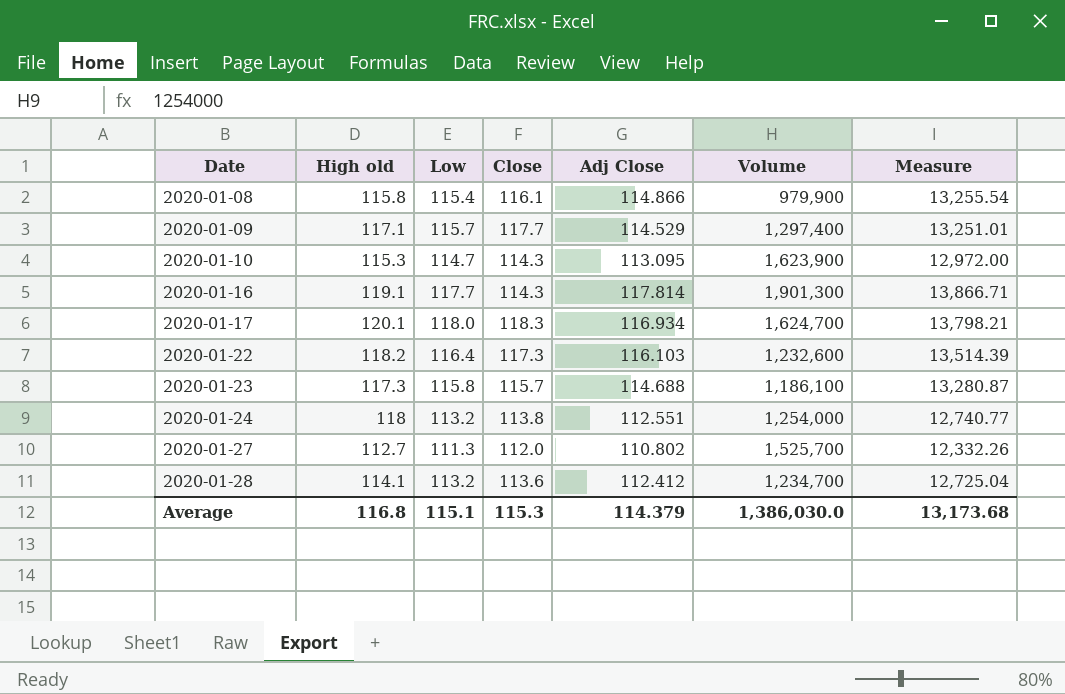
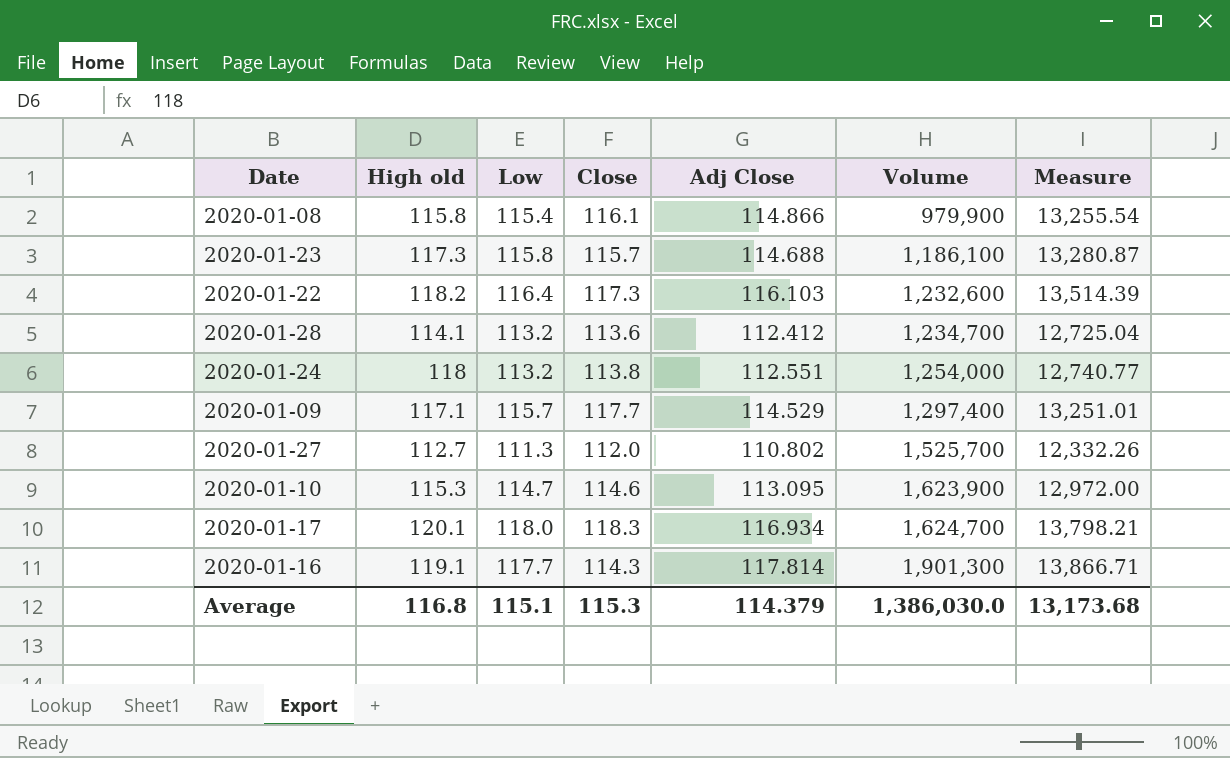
row order: Date ascending -> Volume ascending
2020-01-10 | Close: 114.3 -> 114.6

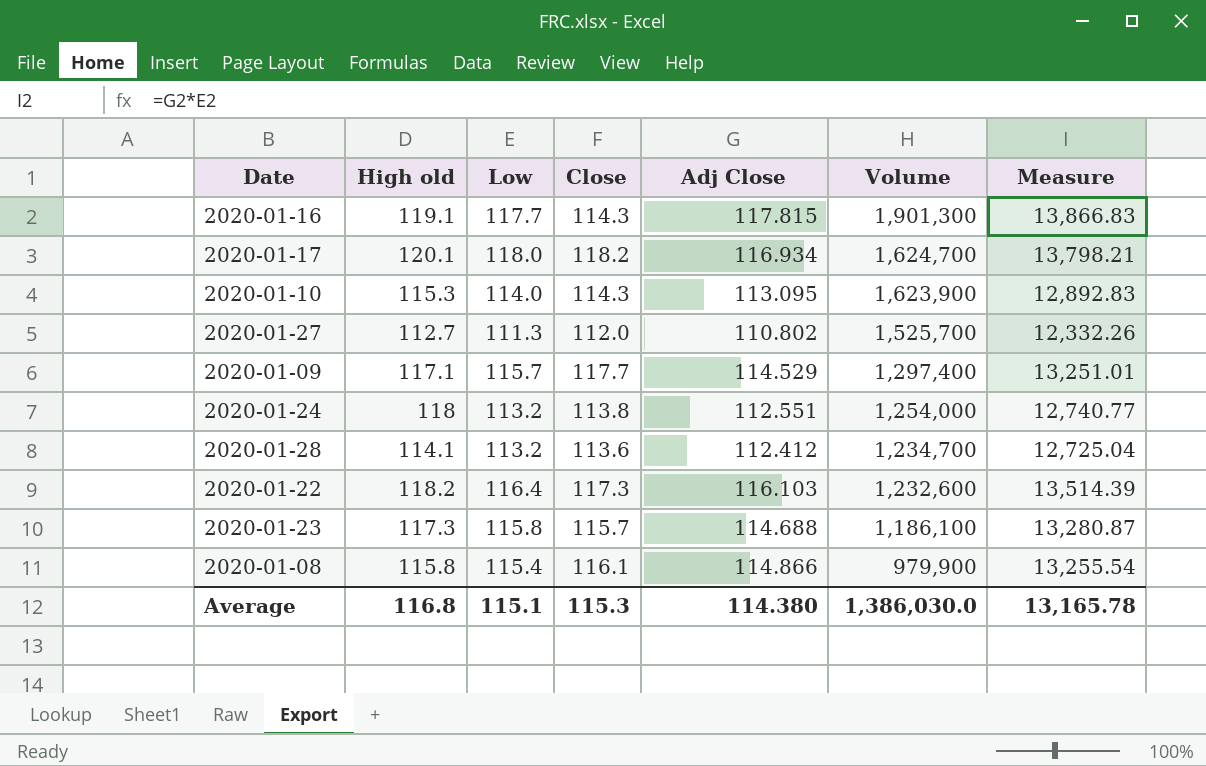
row order: Volume ascending -> Volume descending
2020-01-16 | Adj Close: 117.814 -> 117.815
2020-01-16 | Measure: 13,866.71 -> 13,866.83
2020-01-17 | Close: 118.3 -> 118.2
2020-01-10 | Low: 114.7 -> 114.0
2020-01-10 | Close: 114.6 -> 114.3
2020-01-10 | Measure: 12,972.00 -> 12,892.83
Average | Adj Close: 114.379 -> 114.380
Average | Measure: 13,173.68 -> 13,165.78

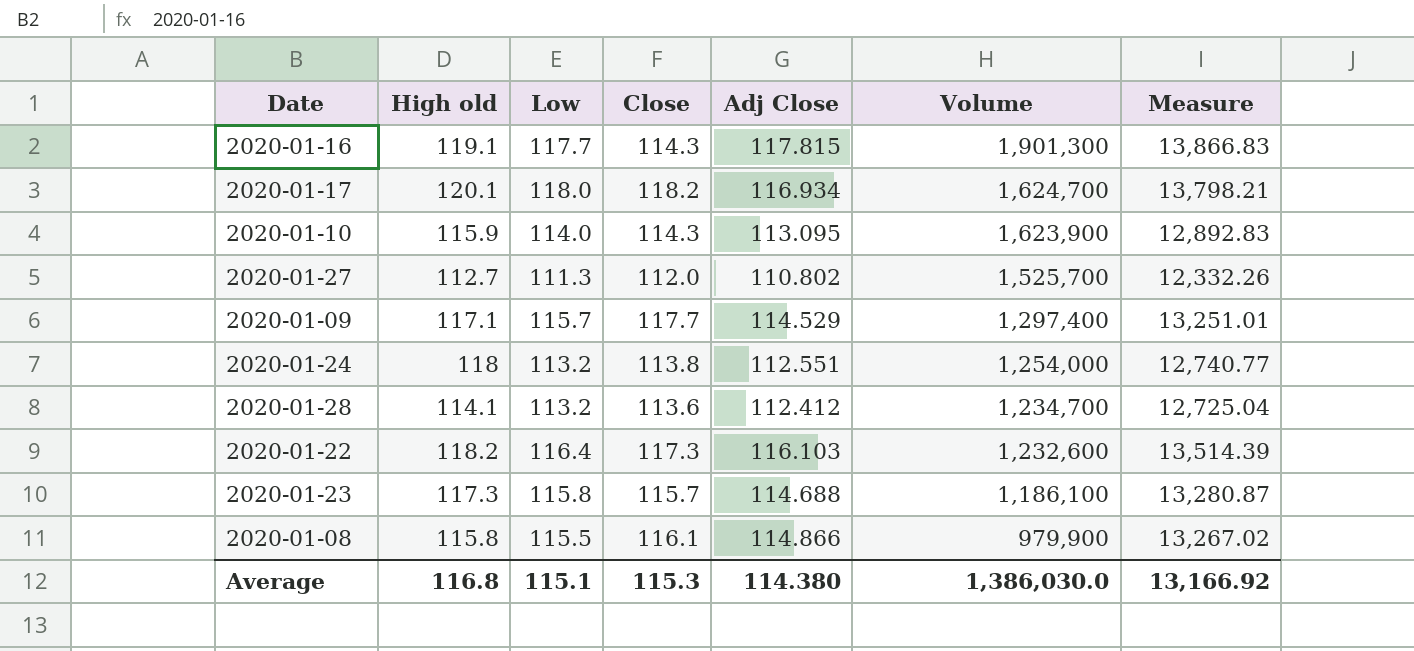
2020-01-10 | High old: 115.3 -> 115.9
2020-01-08 | Low: 115.4 -> 115.5
2020-01-08 | Measure: 13,255.54 -> 13,267.02
Average | Measure: 13,165.78 -> 13,166.92

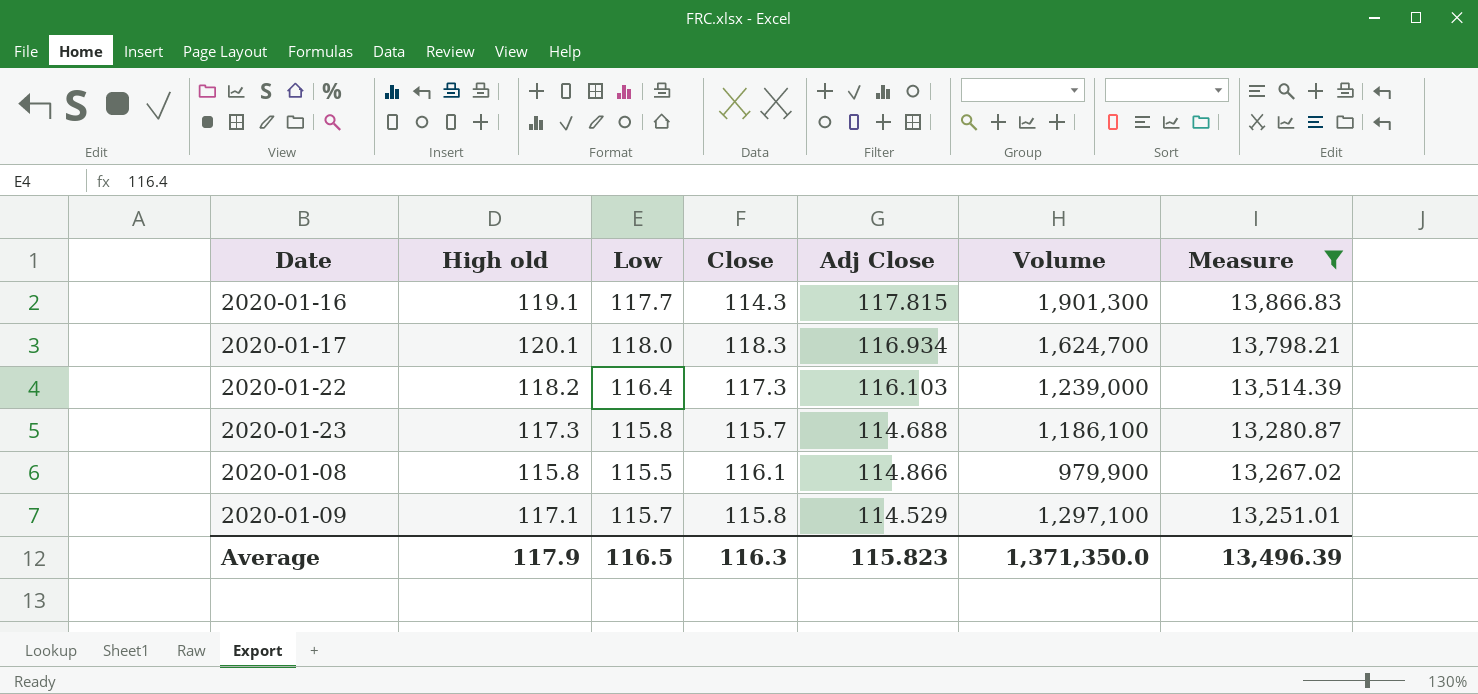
filter: none -> Measure >= 13,251.01
row order: Volume descending -> Measure descending
2020-01-17 | Close: 118.2 -> 118.3
2020-01-22 | Volume: 1,232,600 -> 1,239,000
2020-01-09 | Close: 117.7 -> 115.8
2020-01-09 | Volume: 1,297,400 -> 1,297,100
Average | High old: 116.8 -> 117.9
Average | Low: 115.1 -> 116.5
Average | Close: 115.3 -> 116.3
Average | Adj Close: 114.380 -> 115.823
Average | Volume: 1,386,030.0 -> 1,371,350.0
Average | Measure: 13,166.92 -> 13,496.39

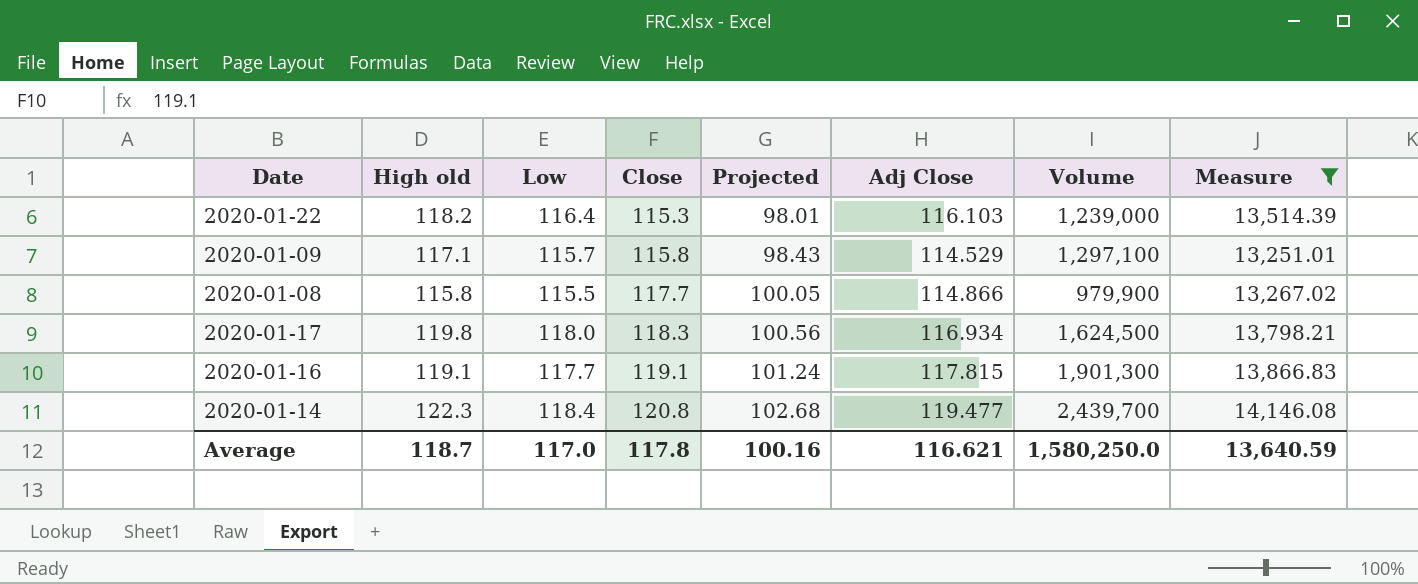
row order: Measure descending -> Close ascending
column Projected | formula: none -> [Close] * 0.85
row 2020-01-23: 117.3 | 115.8 | 115.7 | 114.688 | 1,186,100 | 13,280.87 -> none
2020-01-22 | Close: 117.3 -> 115.3
2020-01-08 | Close: 116.1 -> 117.7
2020-01-17 | High old: 120.1 -> 119.8
2020-01-17 | Volume: 1,624,700 -> 1,624,500
2020-01-16 | Close: 114.3 -> 119.1
row 2020-01-14: none -> 122.3 | 118.4 | 120.8 | 102.68 | 119.477 | 2,439,700 | 14,146.08
Average | High old: 117.9 -> 118.7
Average | Low: 116.5 -> 117.0
Average | Close: 116.3 -> 117.8
Average | Adj Close: 115.823 -> 116.621
Average | Volume: 1,371,350.0 -> 1,580,250.0
Average | Measure: 13,496.39 -> 13,640.59

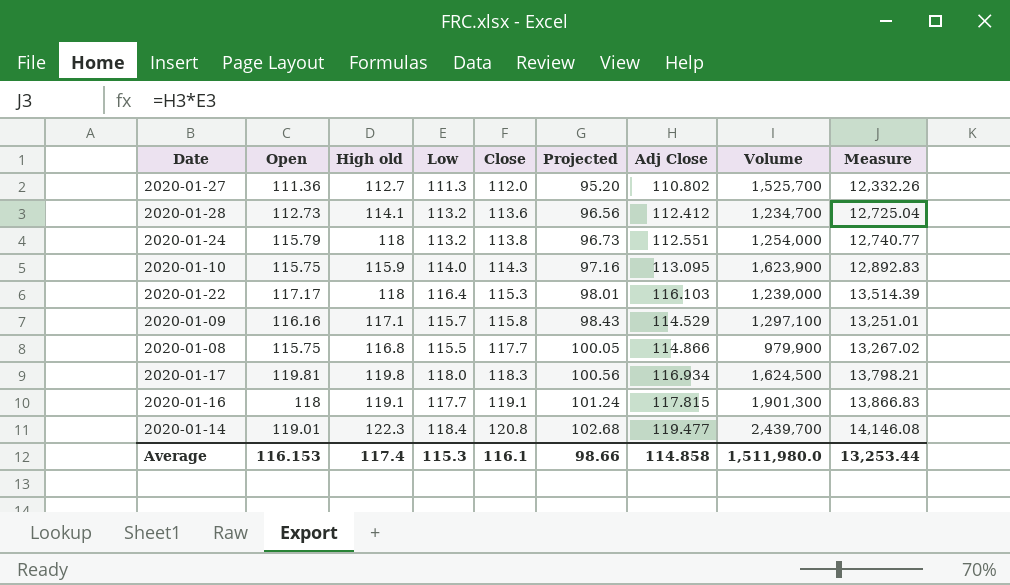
filter: Measure >= 13,251.01 -> none
column Open | position: none -> 2
2020-01-22 | High old: 118.2 -> 118
2020-01-08 | High old: 115.8 -> 116.8
Average | High old: 118.7 -> 117.4
Average | Low: 117.0 -> 115.3
Average | Close: 117.8 -> 116.1
Average | Projected: 100.16 -> 98.66
Average | Adj Close: 116.621 -> 114.858
Average | Volume: 1,580,250.0 -> 1,511,980.0
Average | Measure: 13,640.59 -> 13,253.44

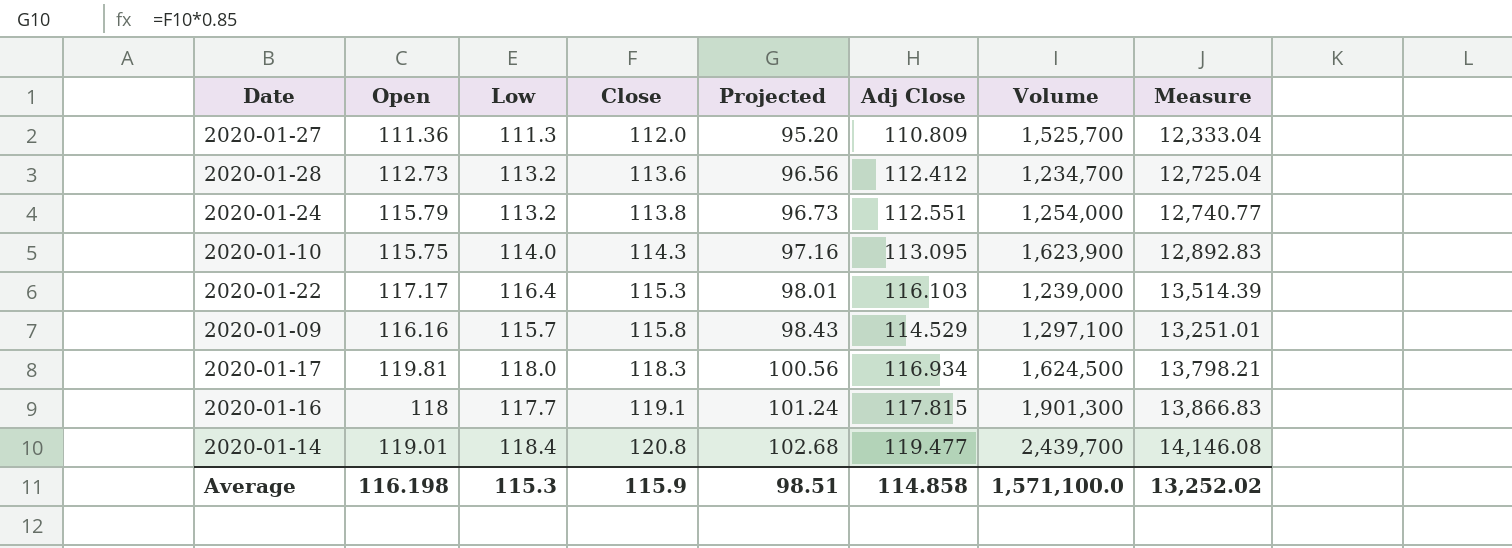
column High old | position: 3 -> none
row 2020-01-08: 115.75 | 116.8 | 115.5 | 117.7 | 100.05 | 114.866 | 979,900 | 13,267.02 -> none
2020-01-27 | Adj Close: 110.802 -> 110.809
2020-01-27 | Measure: 12,332.26 -> 12,333.04
Average | Open: 116.153 -> 116.198
Average | Close: 116.1 -> 115.9
Average | Projected: 98.66 -> 98.51
Average | Volume: 1,511,980.0 -> 1,571,100.0
Average | Measure: 13,253.44 -> 13,252.02

